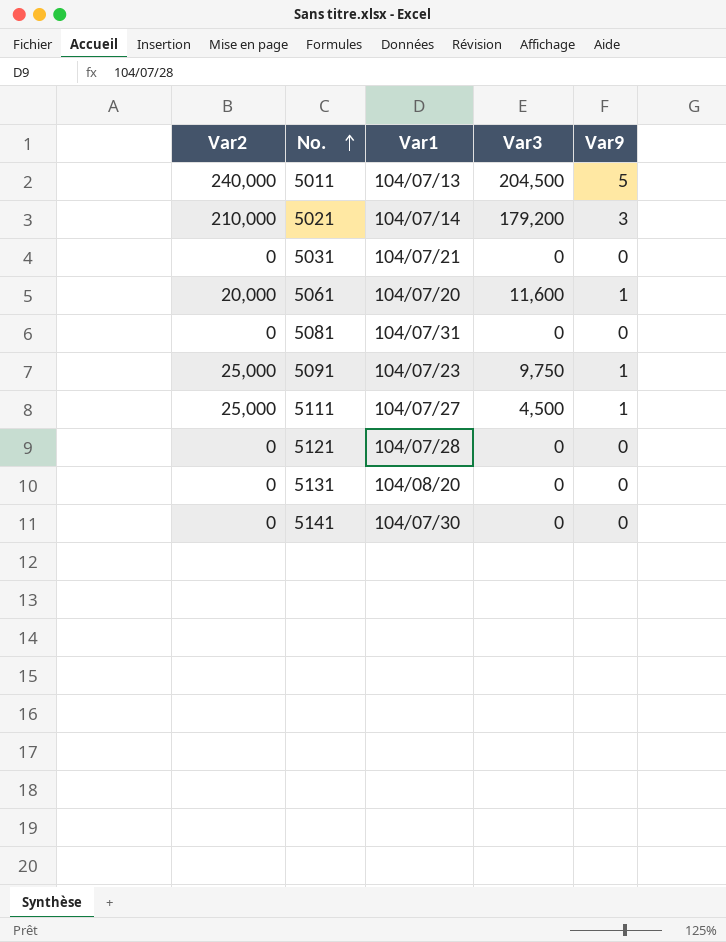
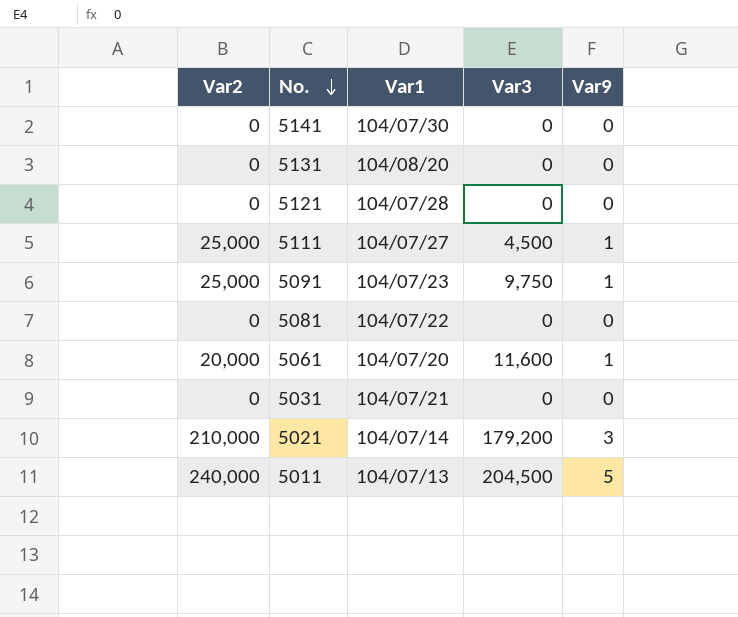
row order: No. ascending -> No. descending
5081 | Var1: 104/07/31 -> 104/07/22

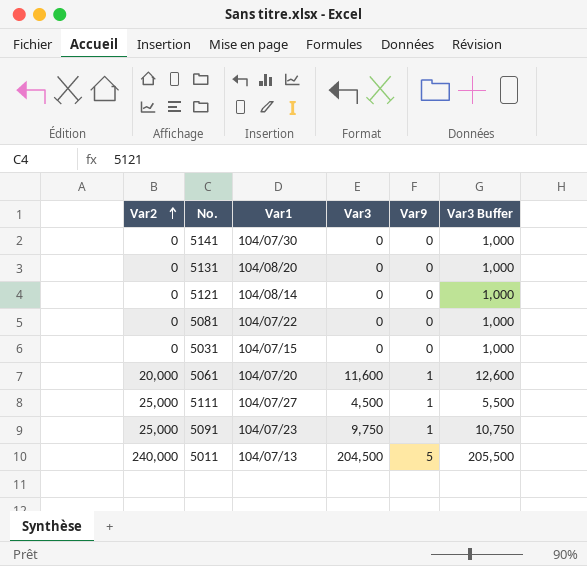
row order: No. descending -> Var2 ascending
column Var3 Buffer | formula: none -> [Var3] + 1000
row 5021: 210,000 | 104/07/14 | 179,200 | 3 -> none
5121 | Var1: 104/07/28 -> 104/08/14
5031 | Var1: 104/07/21 -> 104/07/15

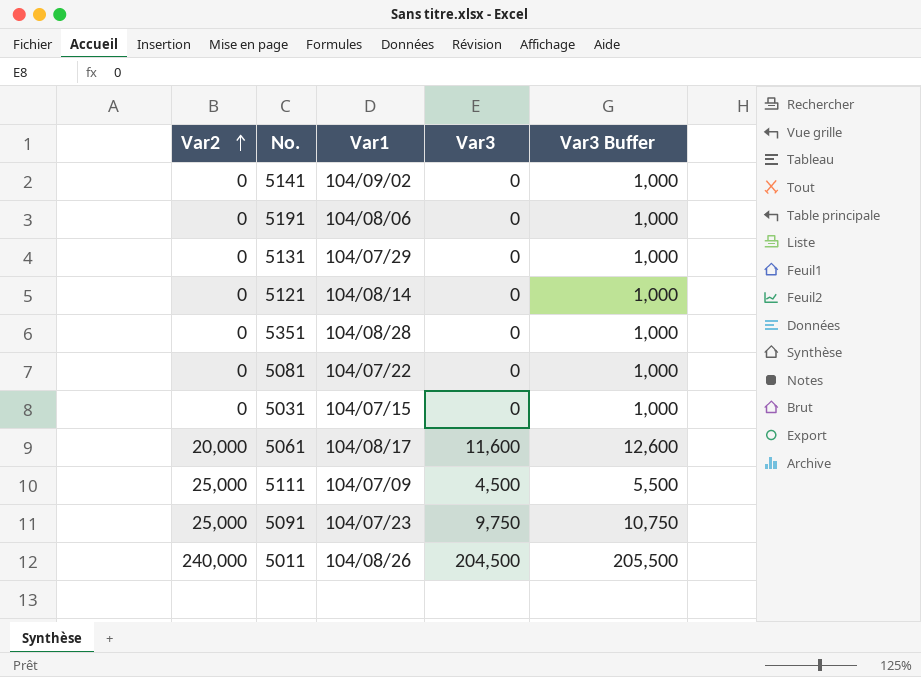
column Var9 | position: 5 -> none
5141 | Var1: 104/07/30 -> 104/09/02
row 5191: none -> 0 | 104/08/06 | 0 | 1,000
5131 | Var1: 104/08/20 -> 104/07/29
row 5351: none -> 0 | 104/08/28 | 0 | 1,000
5061 | Var1: 104/07/20 -> 104/08/17
5111 | Var1: 104/07/27 -> 104/07/09
5011 | Var1: 104/07/13 -> 104/08/26

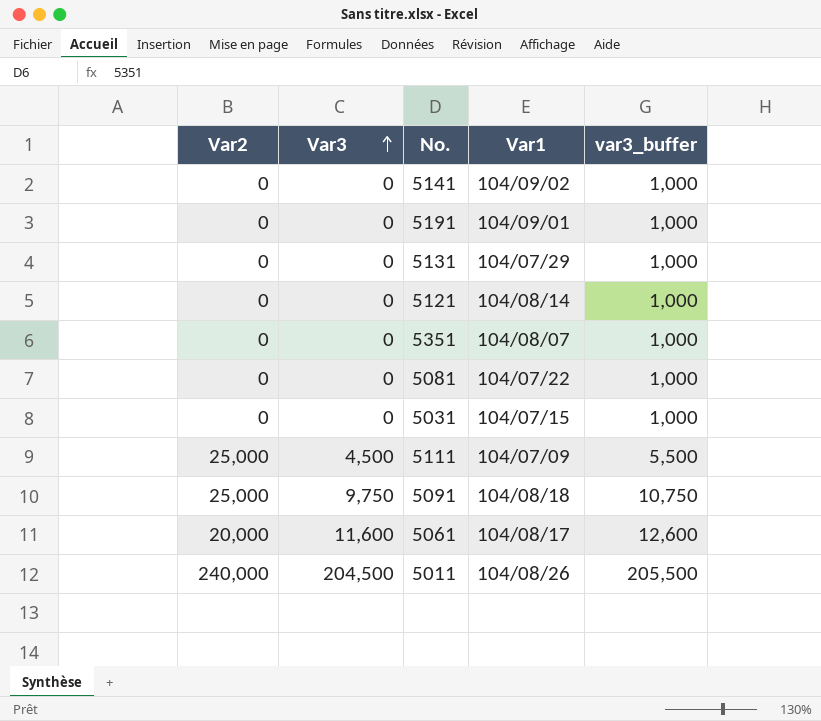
row order: Var2 ascending -> Var3 ascending
column Var3 | position: 4 -> 2
column name: Var3 Buffer -> var3_buffer
5191 | Var1: 104/08/06 -> 104/09/01
5351 | Var1: 104/08/28 -> 104/08/07
5091 | Var1: 104/07/23 -> 104/08/18

